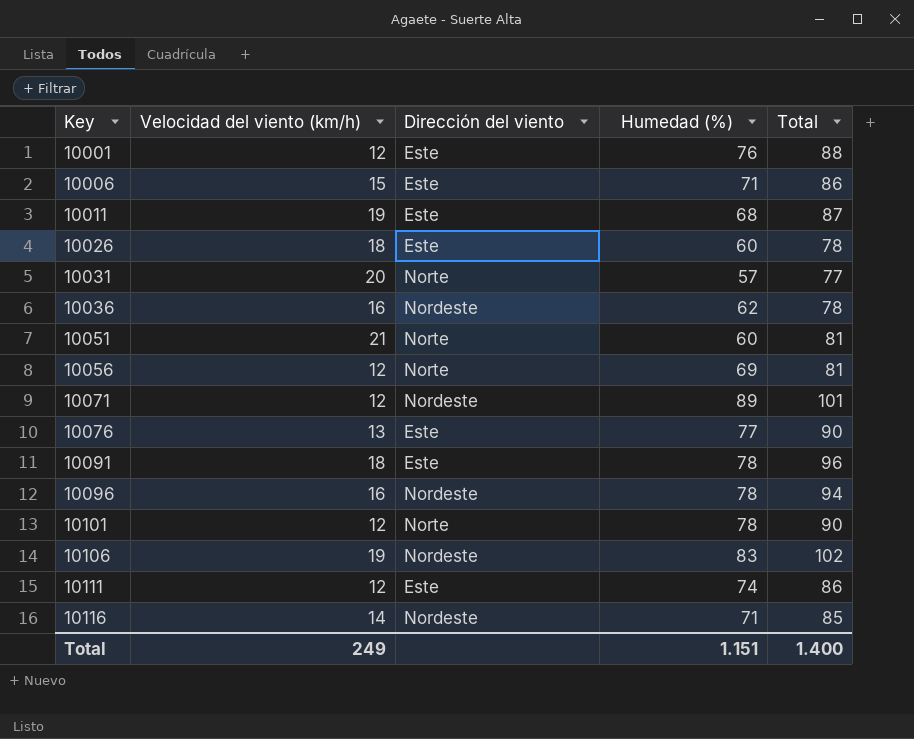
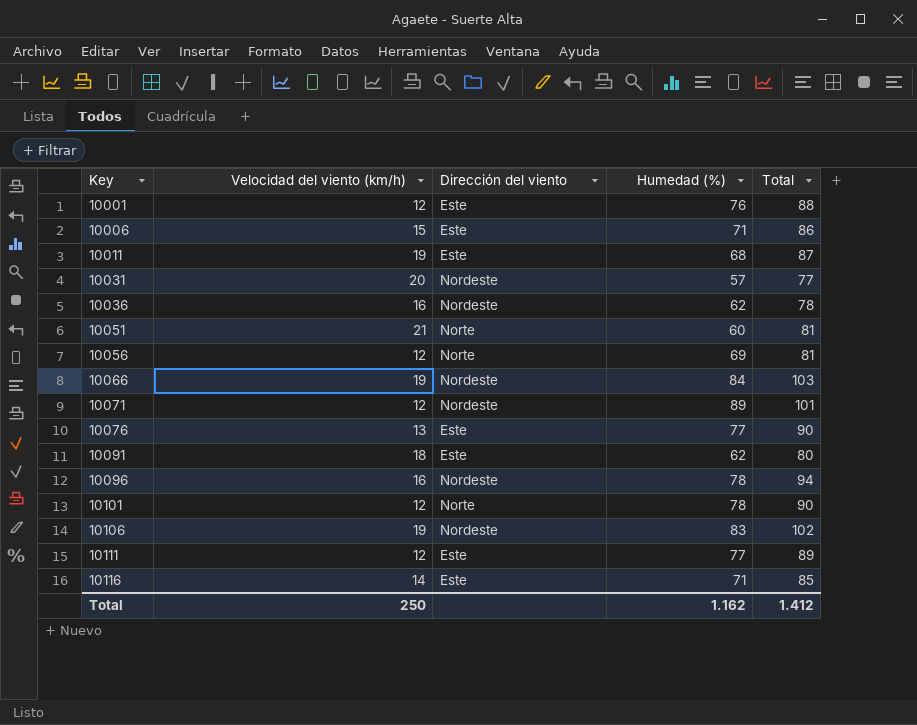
row 10026: 18 | Este | 60 | 78 -> none
10031 | Dirección del viento: Norte -> Nordeste
row 10066: none -> 19 | Nordeste | 84 | 103
10091 | Humedad (%): 78 -> 62
10091 | Total: 96 -> 80
10111 | Humedad (%): 74 -> 77
10111 | Total: 86 -> 89
10116 | Dirección del viento: Nordeste -> Este
Total | Velocidad del viento (km/h): 249 -> 250
Total | Humedad (%): 1.151 -> 1.162
Total | Total: 1.400 -> 1.412

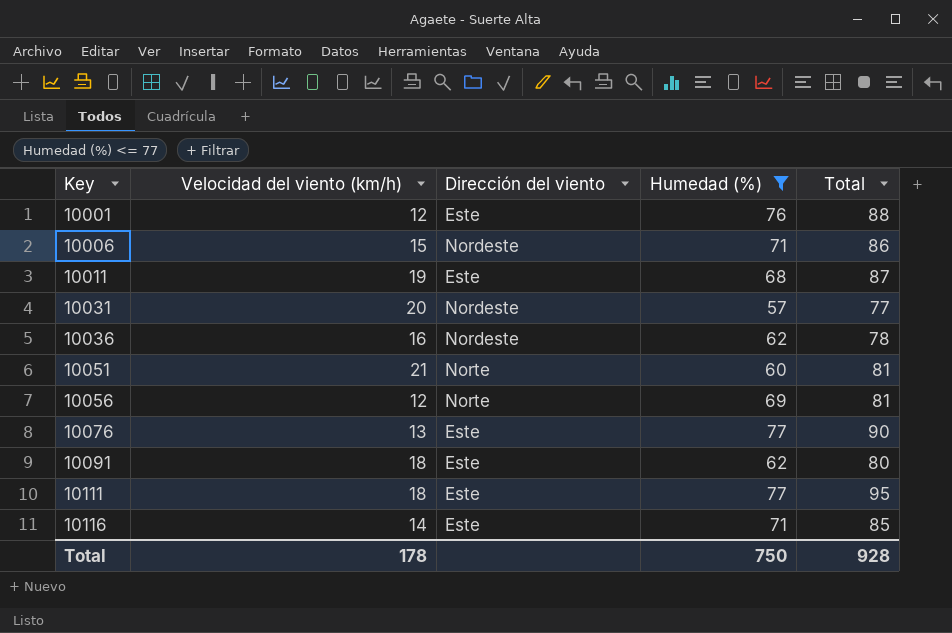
filter: none -> Humedad (%) <= 77
10006 | Dirección del viento: Este -> Nordeste
10111 | Velocidad del viento (km/h): 12 -> 18
10111 | Total: 89 -> 95
Total | Velocidad del viento (km/h): 250 -> 178
Total | Humedad (%): 1.162 -> 750
Total | Total: 1.412 -> 928

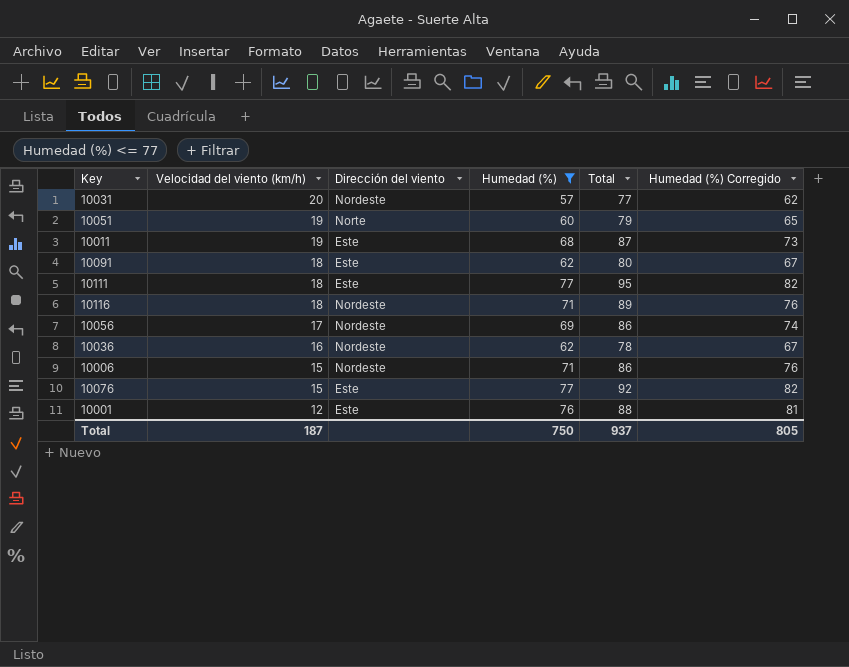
row order: Key ascending -> Velocidad del viento (km/h) descending
column Humedad (%) Corregido | formula: none -> [Humedad (%)] + 5
10051 | Velocidad del viento (km/h): 21 -> 19
10051 | Total: 81 -> 79
10116 | Velocidad del viento (km/h): 14 -> 18
10116 | Dirección del viento: Este -> Nordeste
10116 | Total: 85 -> 89
10056 | Velocidad del viento (km/h): 12 -> 17
10056 | Dirección del viento: Norte -> Nordeste
10056 | Total: 81 -> 86
10076 | Velocidad del viento (km/h): 13 -> 15
10076 | Total: 90 -> 92
Total | Velocidad del viento (km/h): 178 -> 187
Total | Total: 928 -> 937

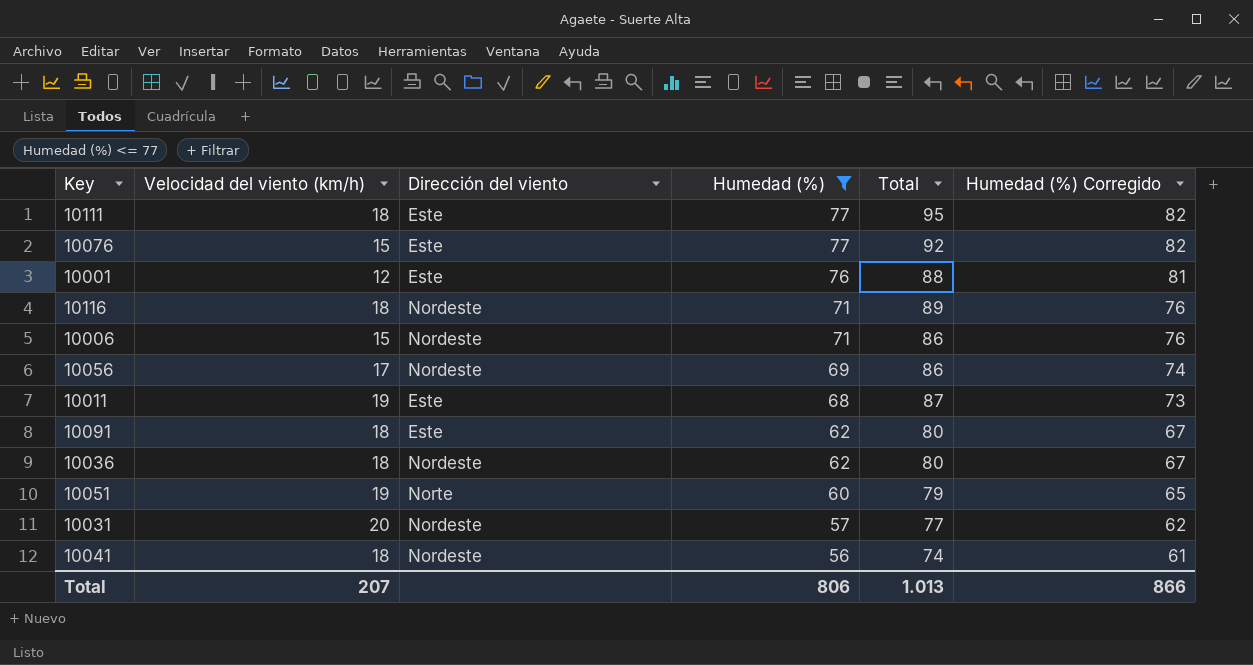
row order: Velocidad del viento (km/h) descending -> Humedad (%) descending
10036 | Velocidad del viento (km/h): 16 -> 18
10036 | Total: 78 -> 80
row 10041: none -> 18 | Nordeste | 56 | 74 | 61
Total | Velocidad del viento (km/h): 187 -> 207
Total | Humedad (%): 750 -> 806
Total | Total: 937 -> 1.013
Total | Humedad (%) Corregido: 805 -> 866

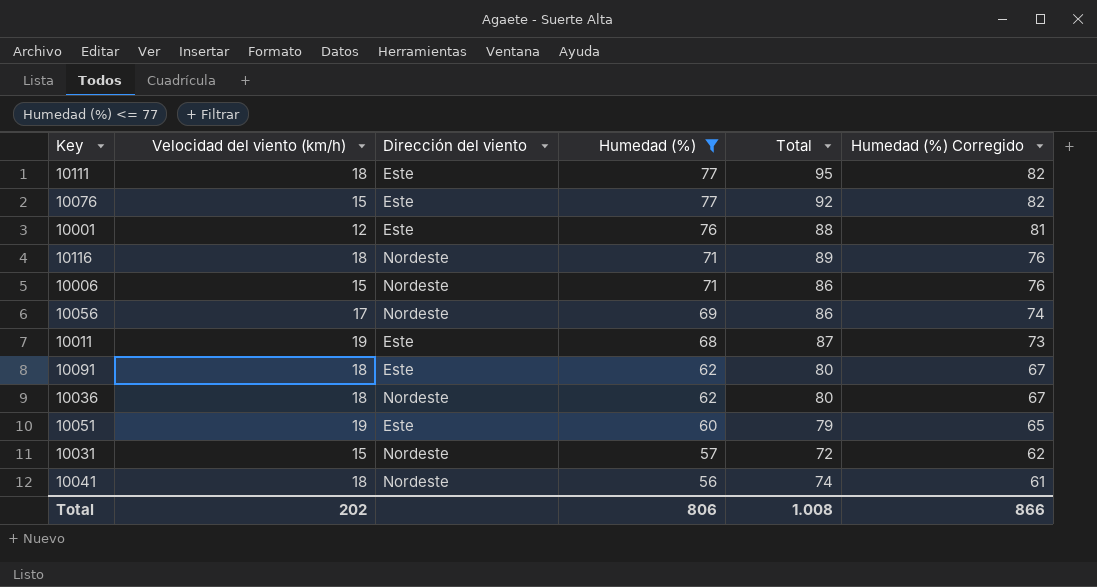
10051 | Dirección del viento: Norte -> Este
10031 | Velocidad del viento (km/h): 20 -> 15
10031 | Total: 77 -> 72
Total | Velocidad del viento (km/h): 207 -> 202
Total | Total: 1.013 -> 1.008

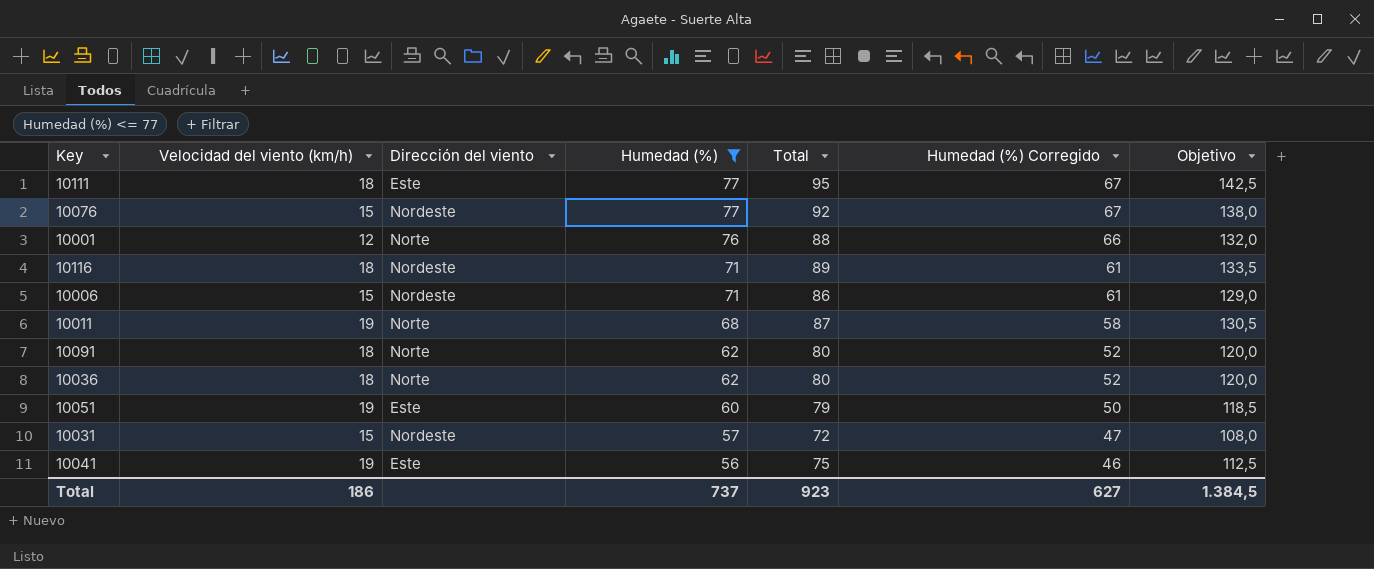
column Humedad (%) Corregido | formula: [Humedad (%)] + 5 -> [Humedad (%)] - 10
column Objetivo | formula: none -> [Total] * 1,5
row 10056: 17 | Nordeste | 69 | 86 | 74 -> none
10076 | Dirección del viento: Este -> Nordeste
10001 | Dirección del viento: Este -> Norte
10011 | Dirección del viento: Este -> Norte
10091 | Dirección del viento: Este -> Norte
10036 | Dirección del viento: Nordeste -> Norte
10041 | Velocidad del viento (km/h): 18 -> 19
10041 | Dirección del viento: Nordeste -> Este
10041 | Total: 74 -> 75
Total | Velocidad del viento (km/h): 202 -> 186
Total | Humedad (%): 806 -> 737
Total | Total: 1.008 -> 923
Total | Humedad (%) Corregido: 866 -> 627

